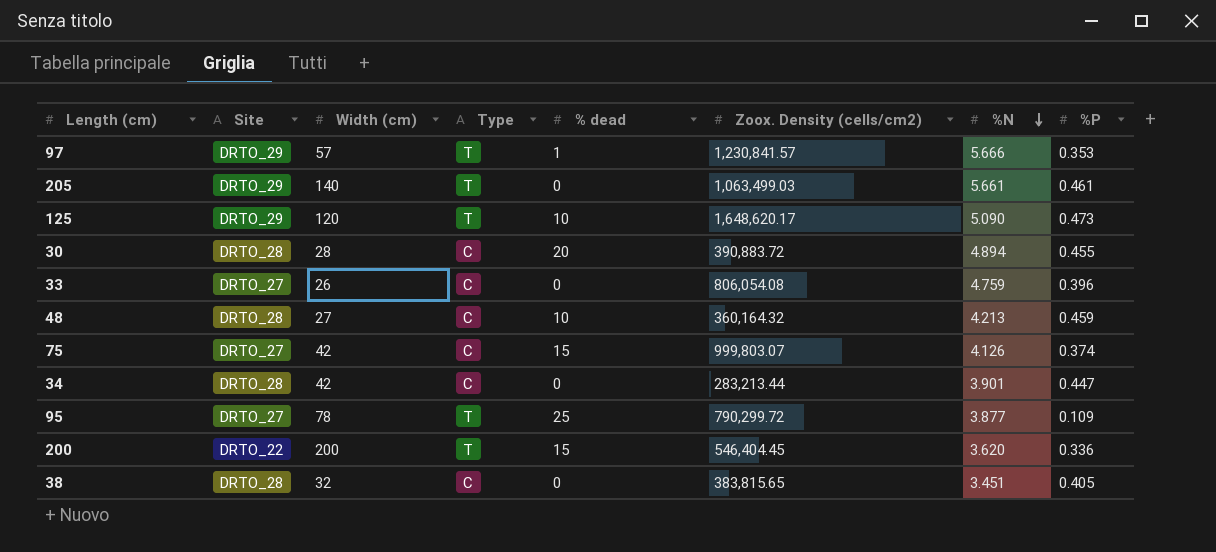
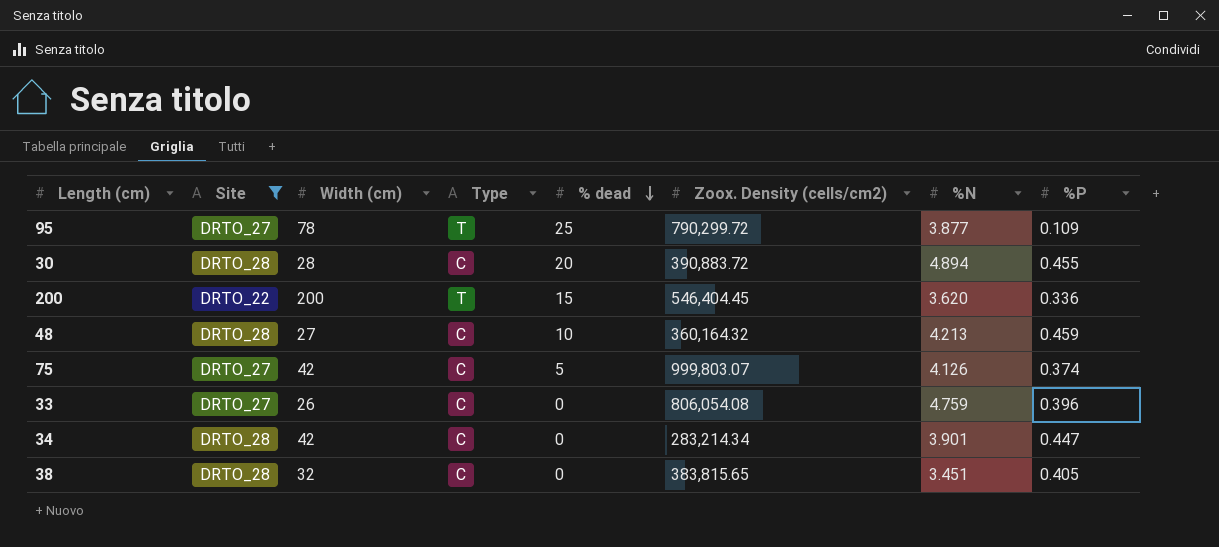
filter: none -> Site != DRTO_29
row order: %N descending -> % dead descending
75 | % dead: 15 -> 5
34 | Zoox. Density (cells/cm2): 283,213.44 -> 283,214.34

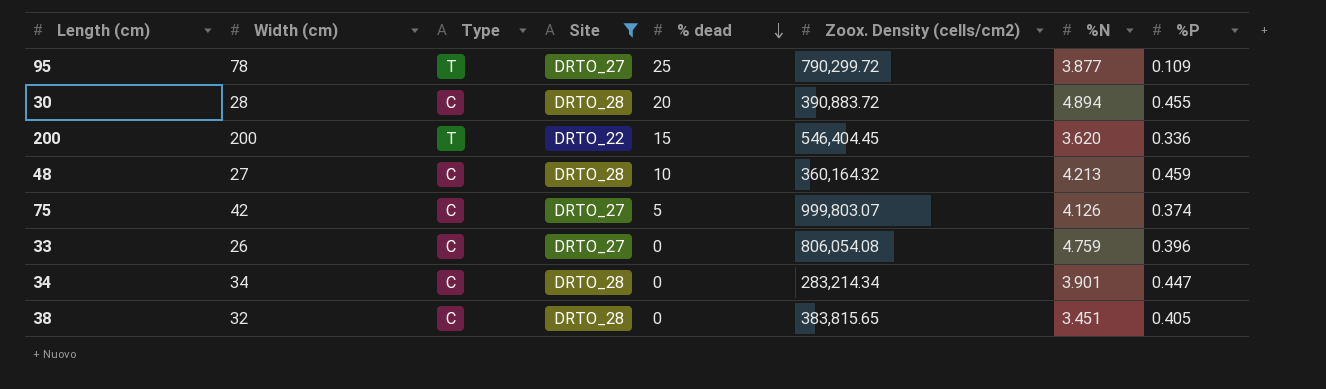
column Site | position: 2 -> 4
34 | Width (cm): 42 -> 34

